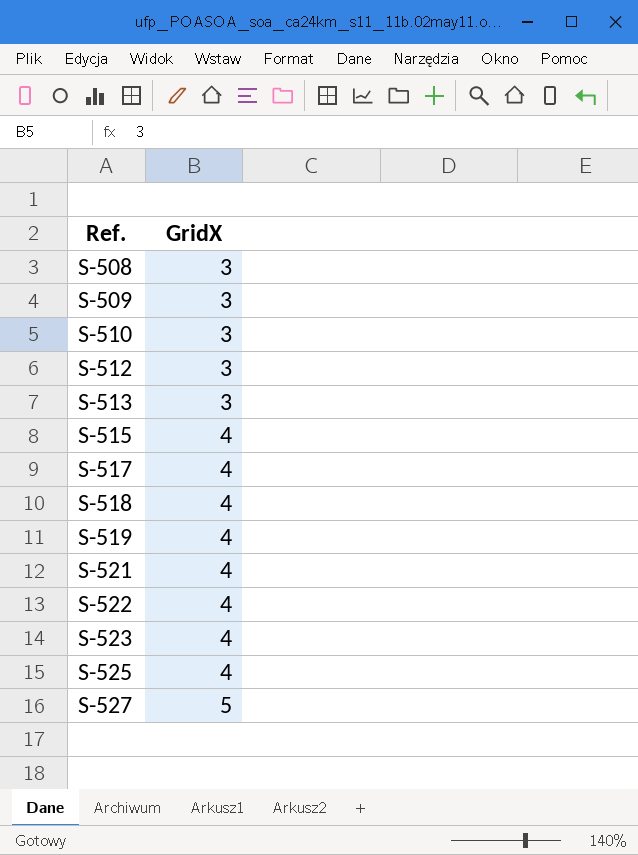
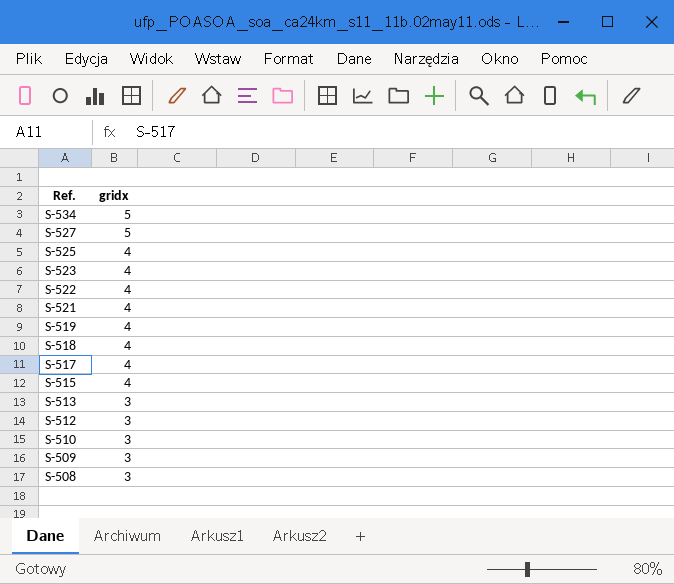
row order: Ref. ascending -> Ref. descending
column name: GridX -> gridx
row S-534: none -> 5

